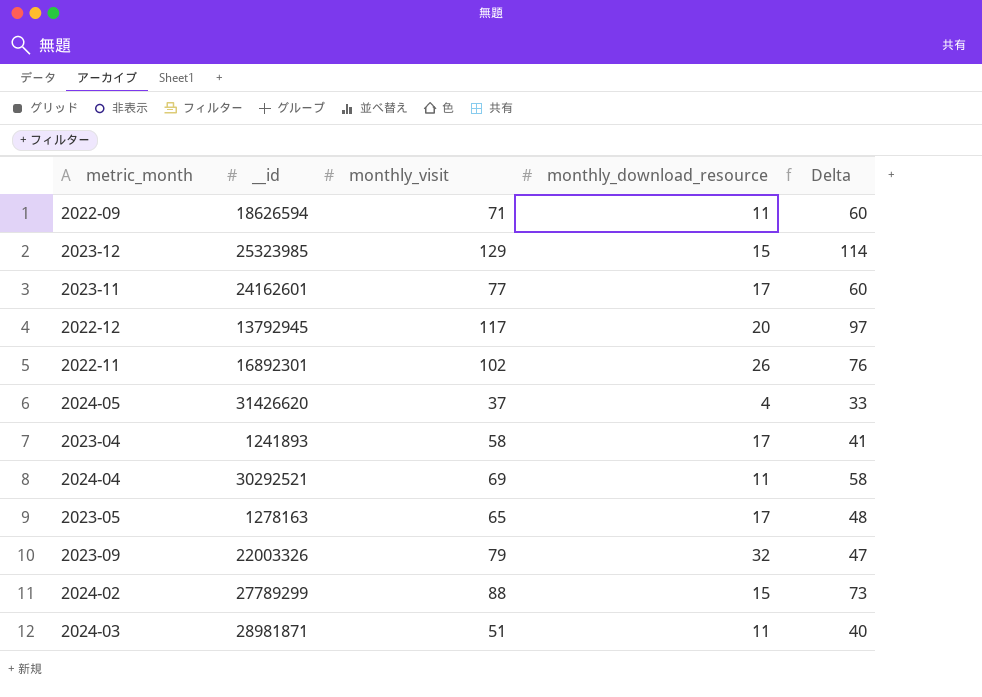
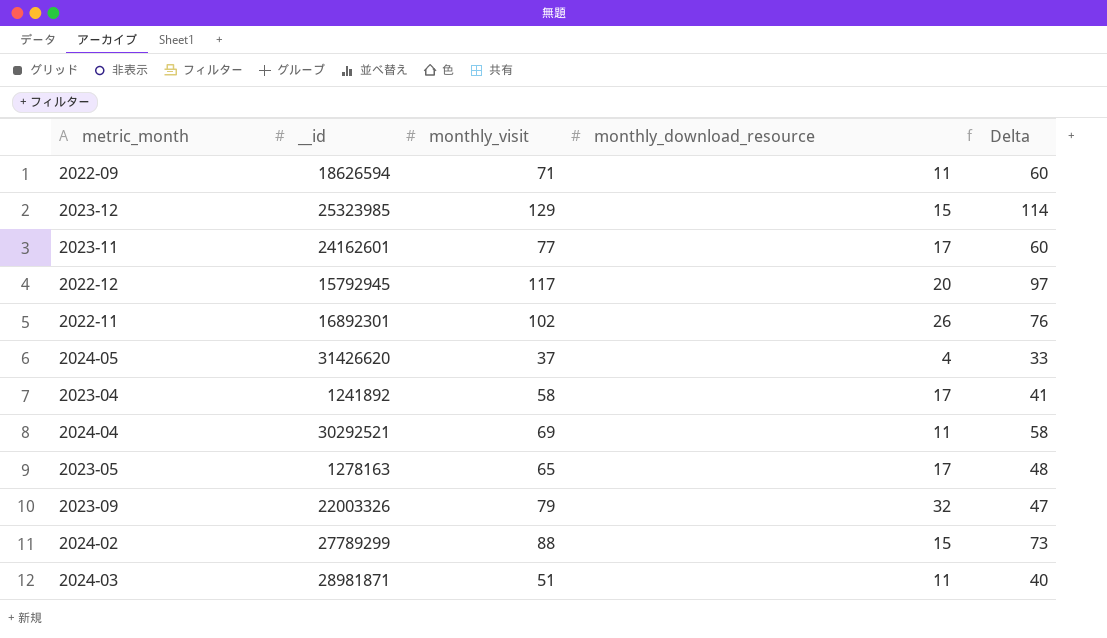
2022-12 | __id: 13792945 -> 15792945
2023-04 | __id: 1241893 -> 1241892

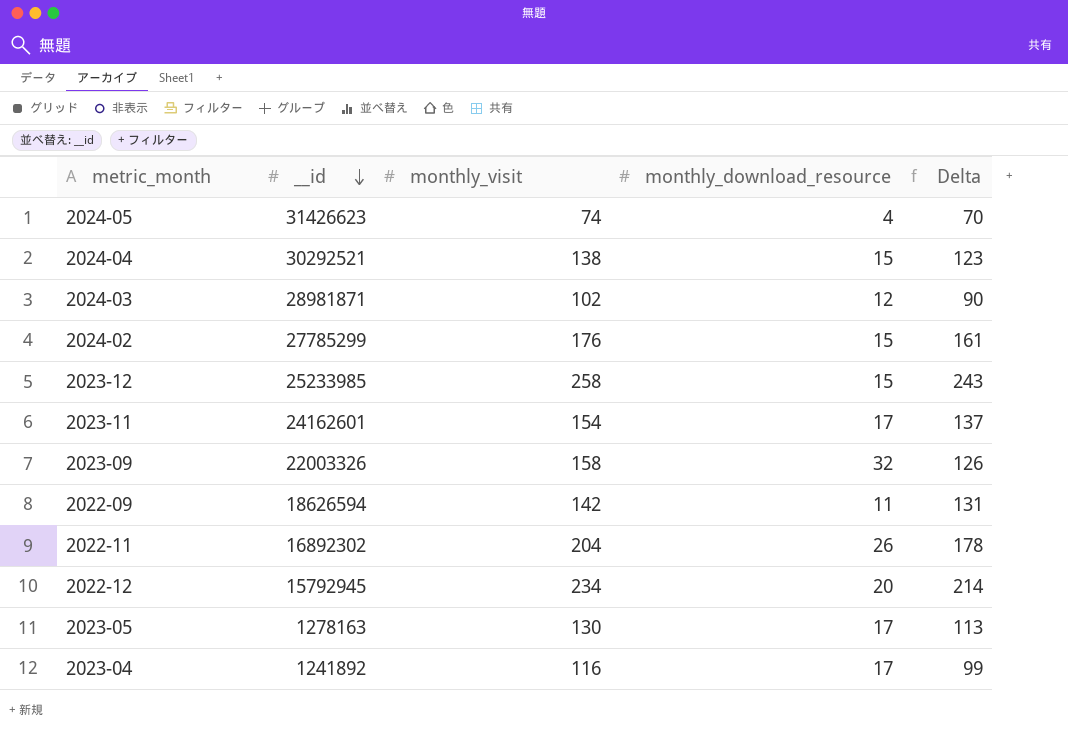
row order: none -> __id descending
2024-05 | __id: 31426620 -> 31426623
2024-05 | monthly_visit: 37 -> 74
2024-05 | Delta: 33 -> 70
2024-04 | monthly_visit: 69 -> 138
2024-04 | monthly_download_resource: 11 -> 15
2024-04 | Delta: 58 -> 123
2024-03 | monthly_visit: 51 -> 102
2024-03 | monthly_download_resource: 11 -> 12
2024-03 | Delta: 40 -> 90
2024-02 | __id: 27789299 -> 27785299
2024-02 | monthly_visit: 88 -> 176
2024-02 | Delta: 73 -> 161
2023-12 | __id: 25323985 -> 25233985
2023-12 | monthly_visit: 129 -> 258
2023-12 | Delta: 114 -> 243
2023-11 | monthly_visit: 77 -> 154
2023-11 | Delta: 60 -> 137
2023-09 | monthly_visit: 79 -> 158
2023-09 | Delta: 47 -> 126
2022-09 | monthly_visit: 71 -> 142
2022-09 | Delta: 60 -> 131
2022-11 | __id: 16892301 -> 16892302
2022-11 | monthly_visit: 102 -> 204
2022-11 | Delta: 76 -> 178
2022-12 | monthly_visit: 117 -> 234
2022-12 | Delta: 97 -> 214
2023-05 | monthly_visit: 65 -> 130
2023-05 | Delta: 48 -> 113
2023-04 | monthly_visit: 58 -> 116
2023-04 | Delta: 41 -> 99

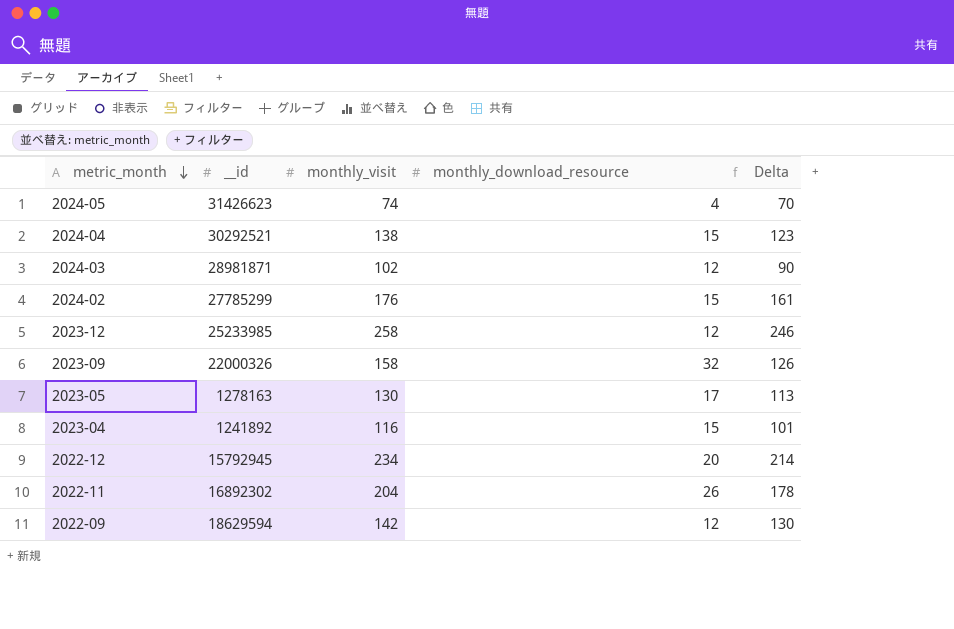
row order: __id descending -> metric_month descending
row 2023-11: 24162601 | 154 | 17 | 137 -> none
2023-12 | monthly_download_resource: 15 -> 12
2023-12 | Delta: 243 -> 246
2023-09 | __id: 22003326 -> 22000326
2023-04 | monthly_download_resource: 17 -> 15
2023-04 | Delta: 99 -> 101
2022-09 | __id: 18626594 -> 18629594
2022-09 | monthly_download_resource: 11 -> 12
2022-09 | Delta: 131 -> 130

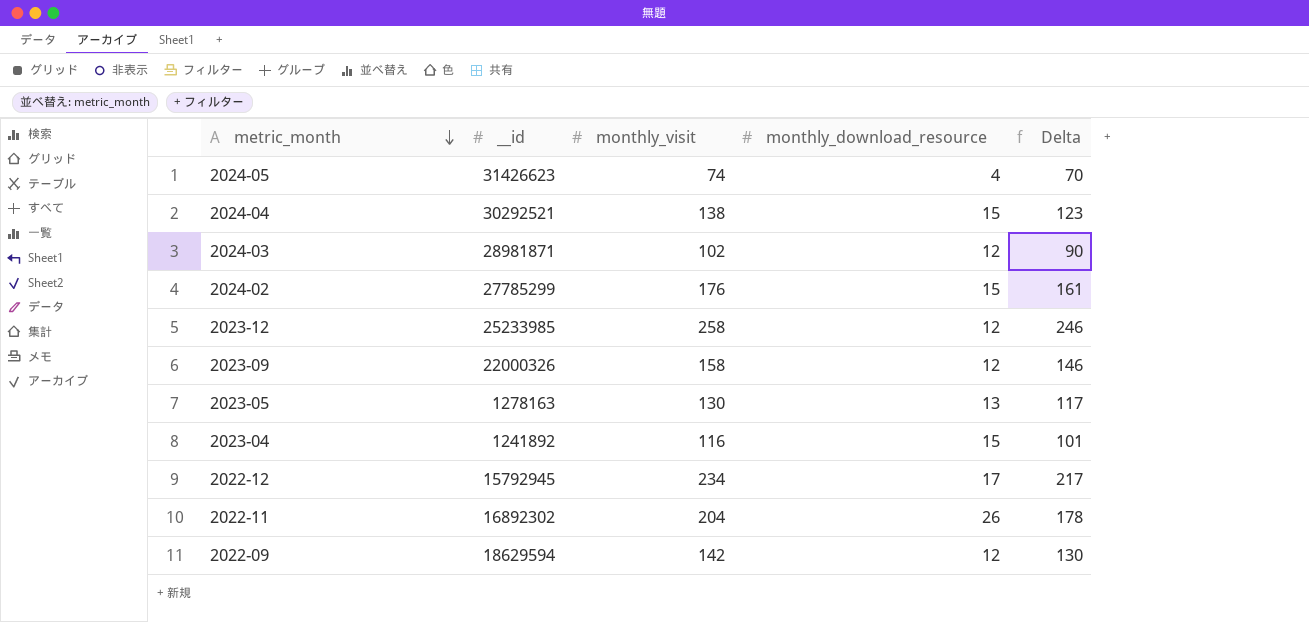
2023-09 | monthly_download_resource: 32 -> 12
2023-09 | Delta: 126 -> 146
2023-05 | monthly_download_resource: 17 -> 13
2023-05 | Delta: 113 -> 117
2022-12 | monthly_download_resource: 20 -> 17
2022-12 | Delta: 214 -> 217

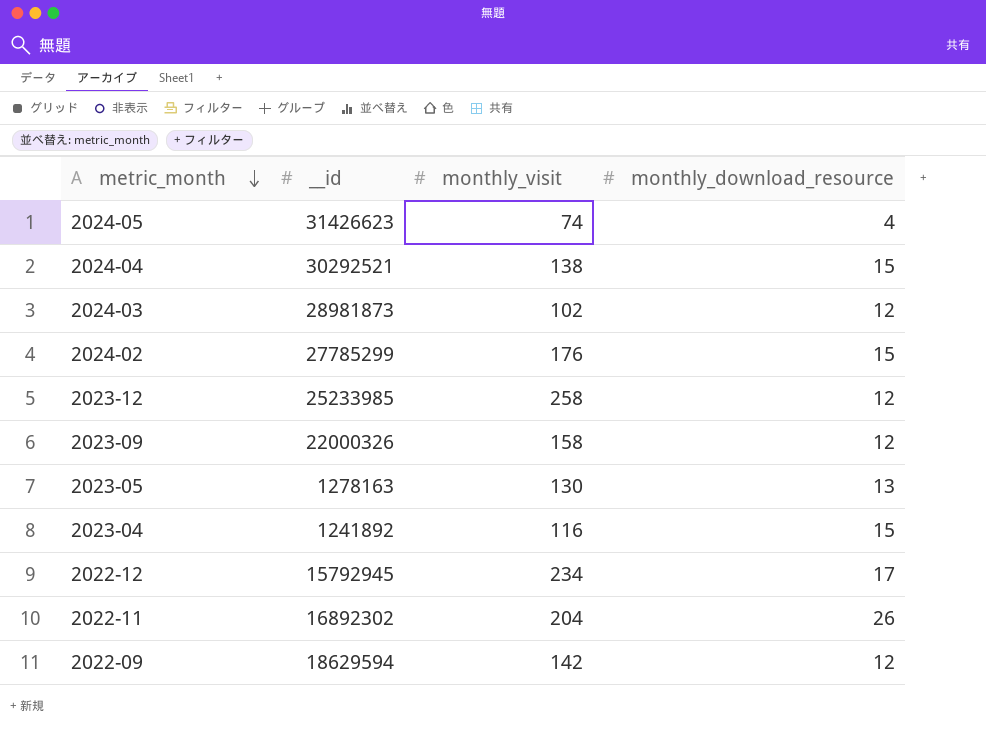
column Delta | formula: [monthly_visit] - [monthly_download_resource] -> none
2024-03 | __id: 28981871 -> 28981873

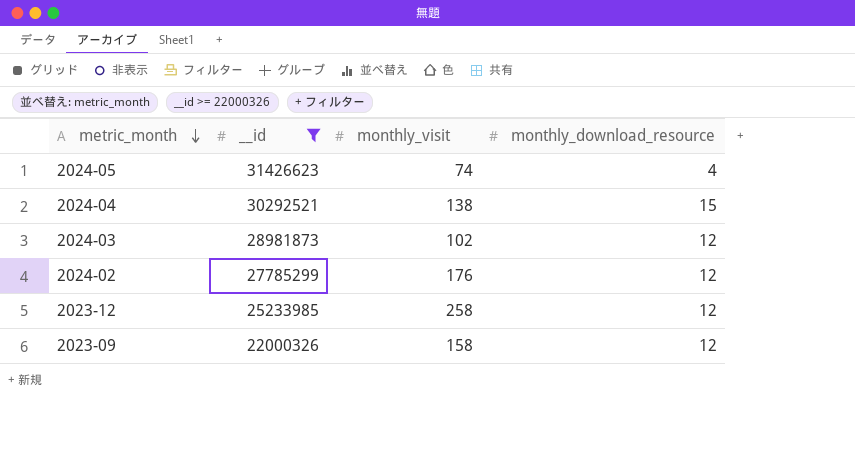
filter: none -> __id >= 22000326
2024-02 | monthly_download_resource: 15 -> 12

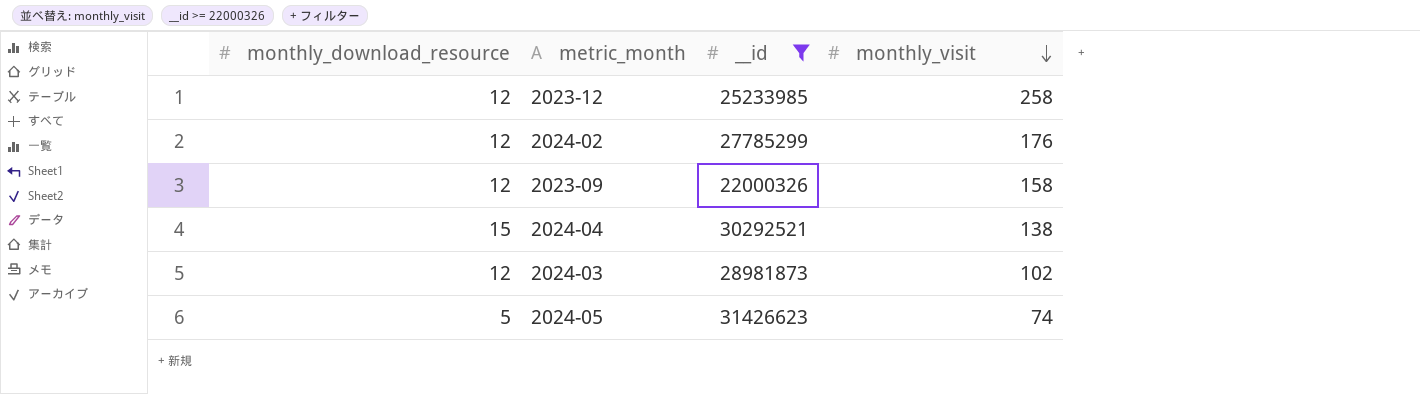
row order: metric_month descending -> monthly_visit descending
column monthly_download_resource | position: 4 -> 1
2024-05 | monthly_download_resource: 4 -> 5

